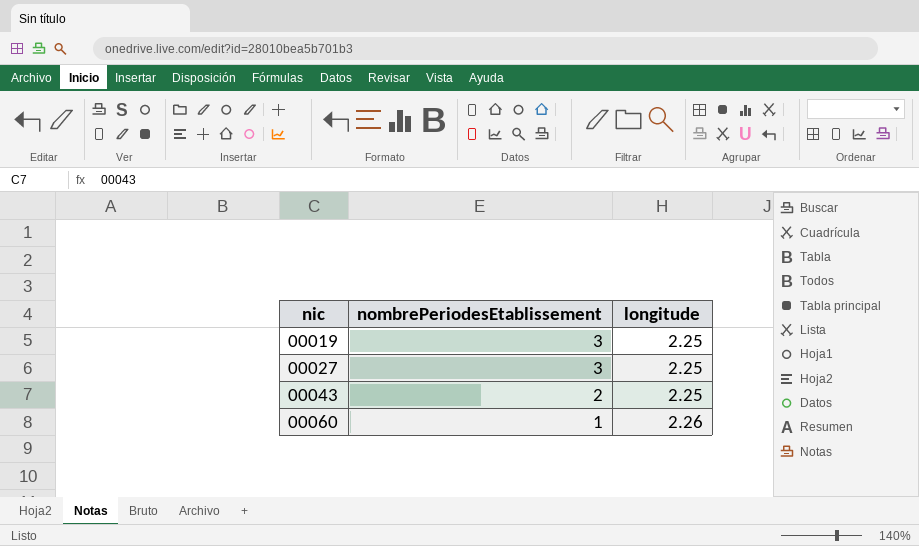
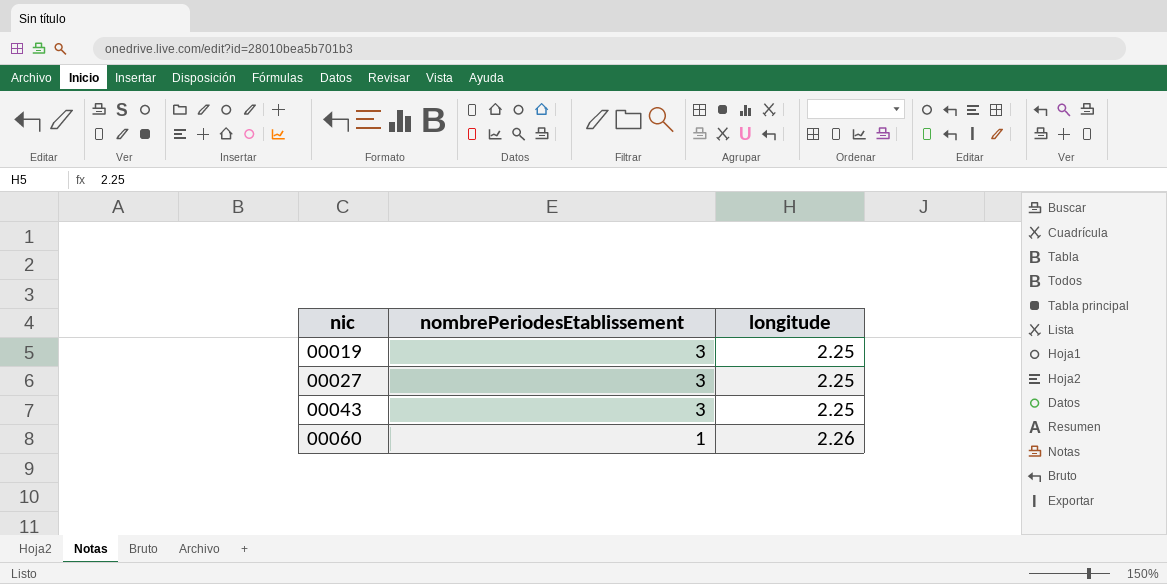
00043 | nombrePeriodesEtablissement: 2 -> 3

